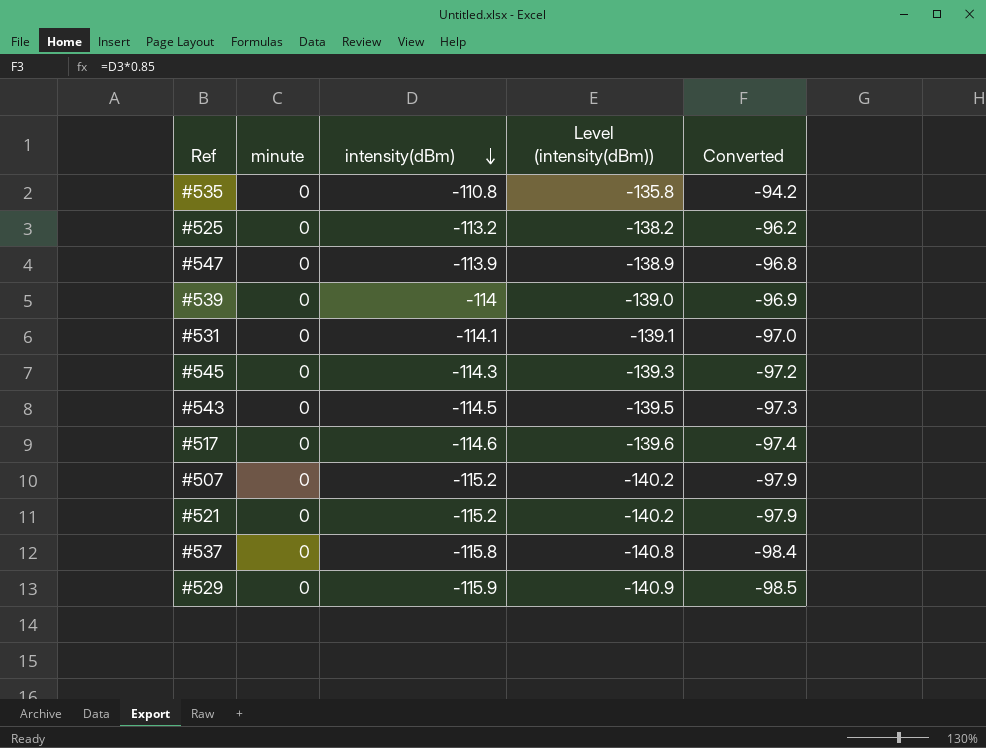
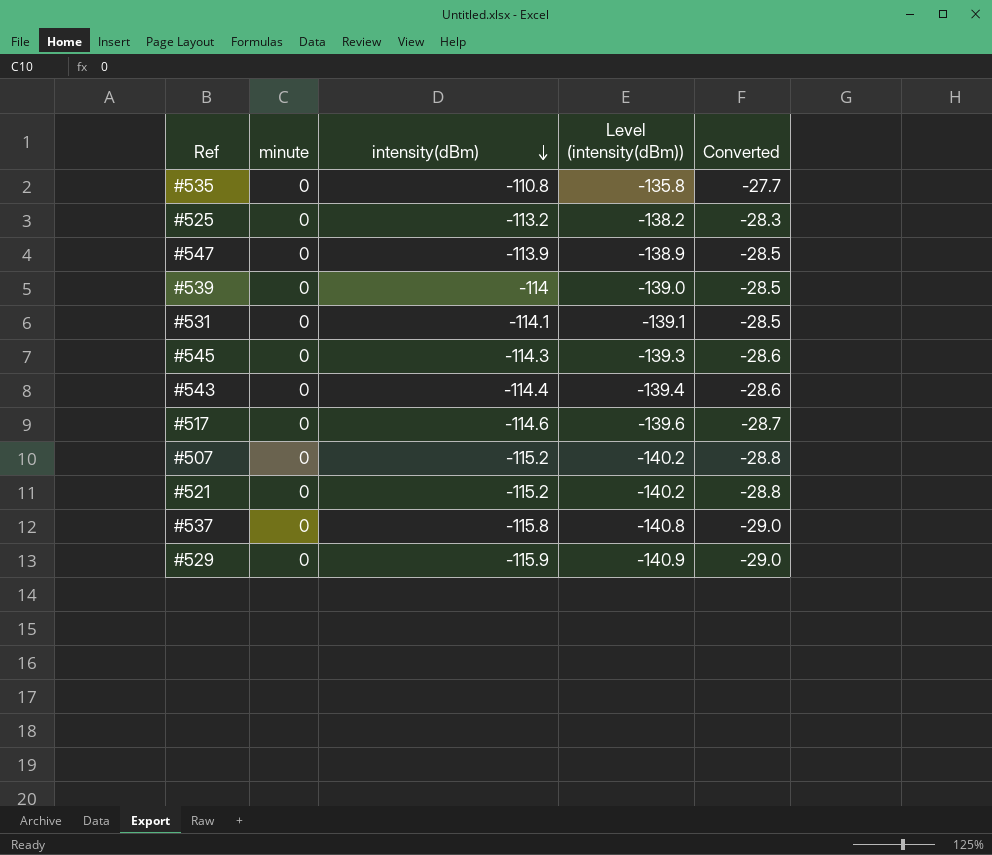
column Converted | formula: [intensity(dBm)] * 0.85 -> [intensity(dBm)] * 0.25
#543 | intensity(dBm): -114.5 -> -114.4
#543 | Level (intensity(dBm)): -139.5 -> -139.4

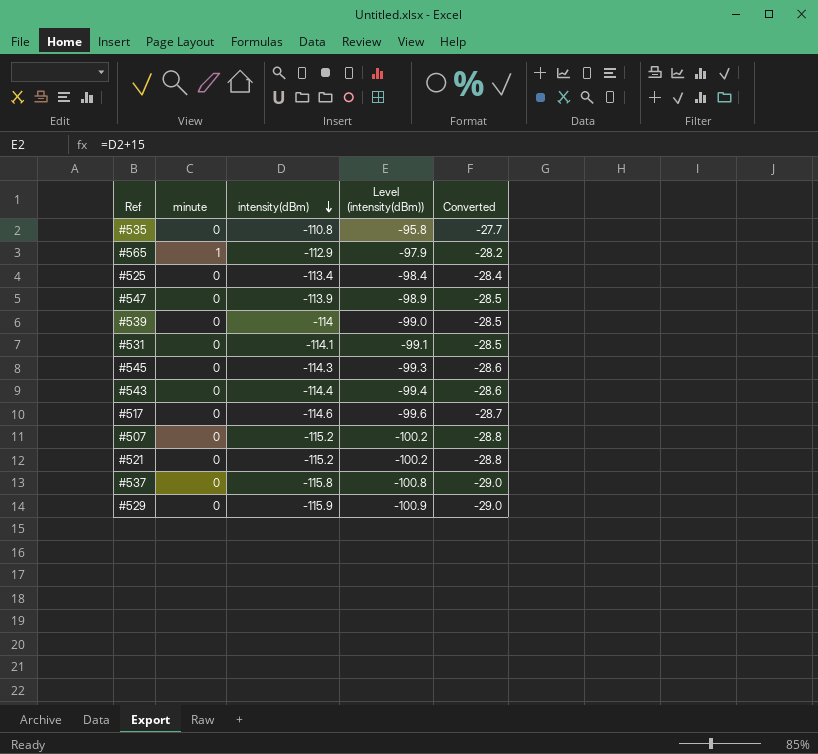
column Level (intensity(dBm)) | formula: [intensity(dBm)] - 25 -> [intensity(dBm)] + 15
row #565: none -> 1 | -112.9 | -97.9 | -28.2
#525 | intensity(dBm): -113.2 -> -113.4
#525 | Converted: -28.3 -> -28.4

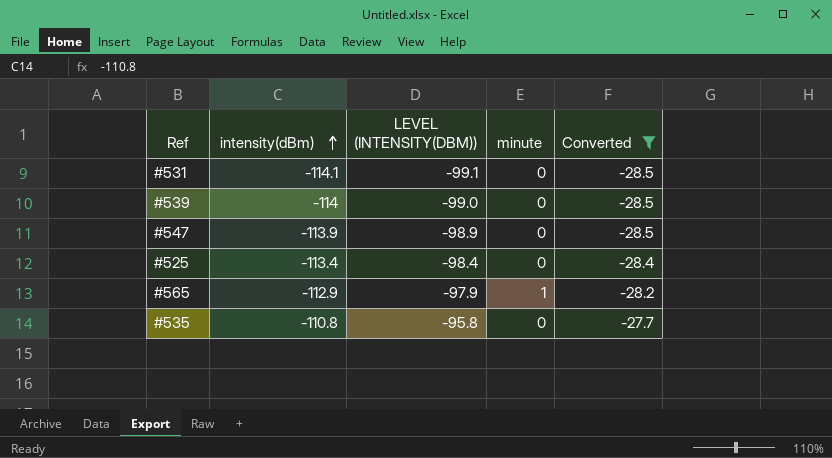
filter: none -> Converted >= -28.5
row order: intensity(dBm) descending -> intensity(dBm) ascending
column name: Level (intensity(dBm)) -> LEVEL (INTENSITY(DBM))
column minute | position: 2 -> 4

